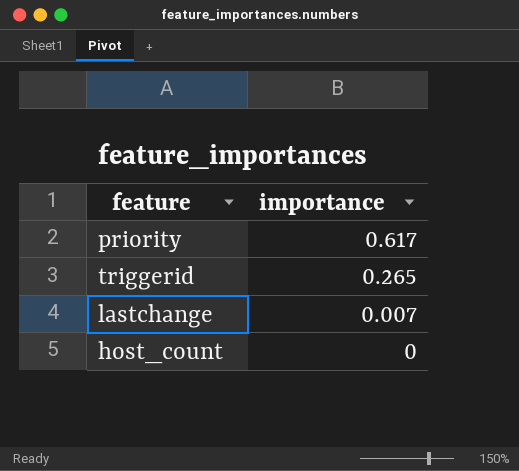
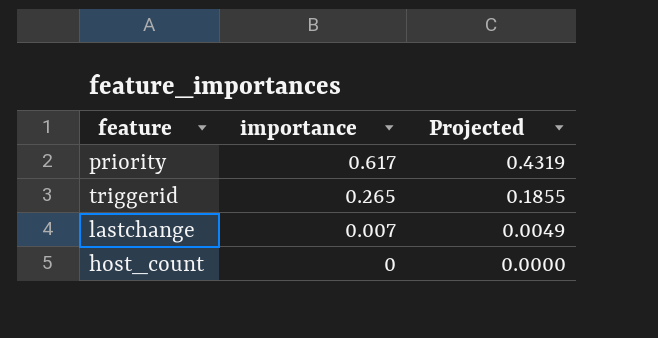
column Projected | formula: none -> [importance] * 0.7

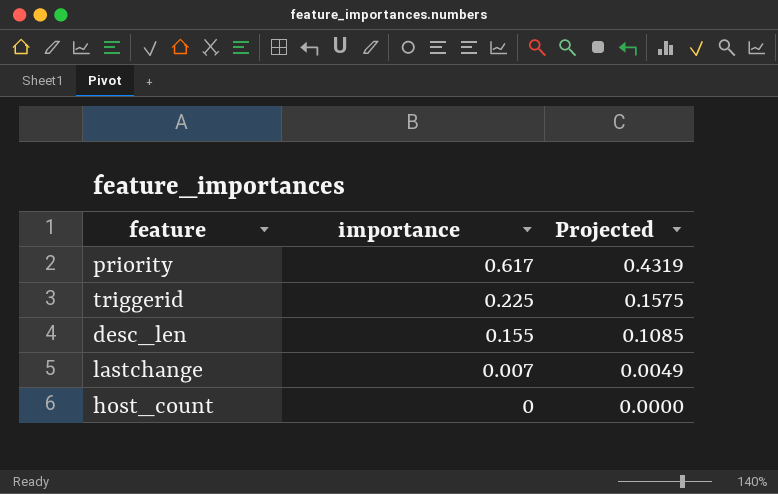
triggerid | importance: 0.265 -> 0.225
triggerid | Projected: 0.1855 -> 0.1575
row desc_len: none -> 0.155 | 0.1085

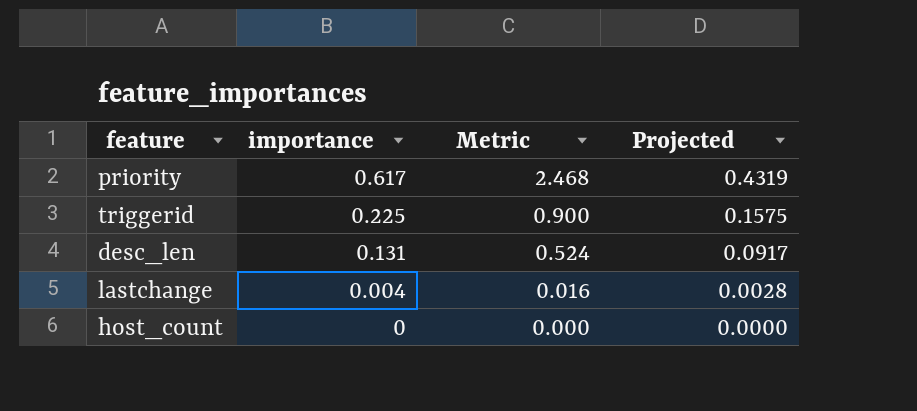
column Metric | formula: none -> [importance] * 4
desc_len | importance: 0.155 -> 0.131
desc_len | Projected: 0.1085 -> 0.0917
lastchange | importance: 0.007 -> 0.004
lastchange | Projected: 0.0049 -> 0.0028

